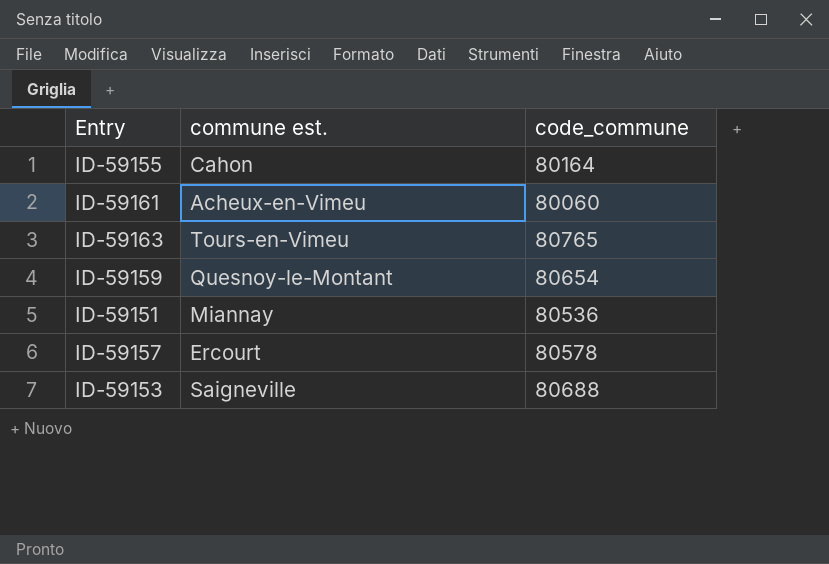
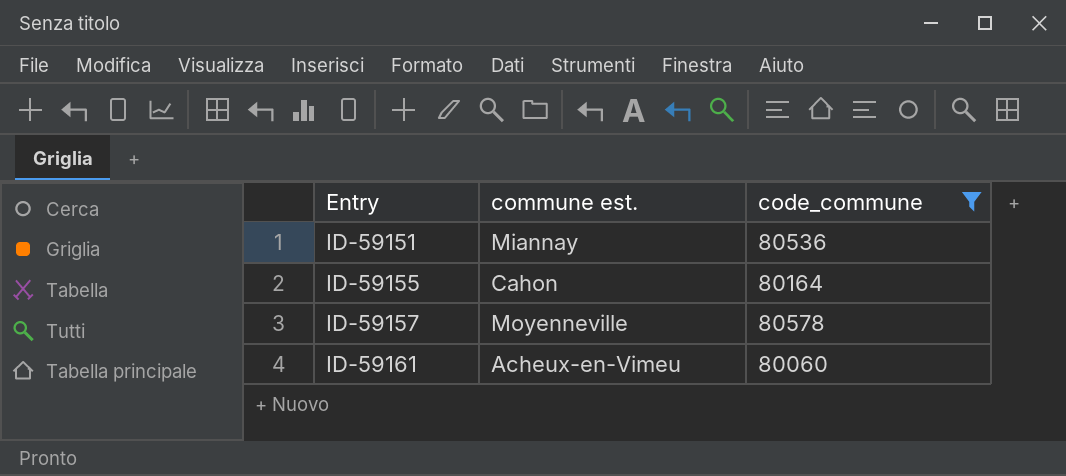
filter: none -> code_commune <= 80578
row order: none -> Entry ascending
ID-59157 | commune est.: Ercourt -> Moyenneville

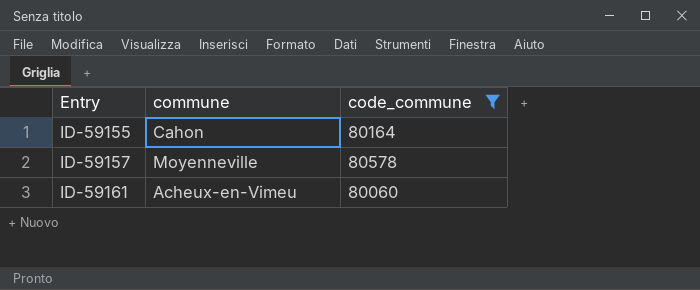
column name: commune est. -> commune
row ID-59151: Miannay | 80536 -> none

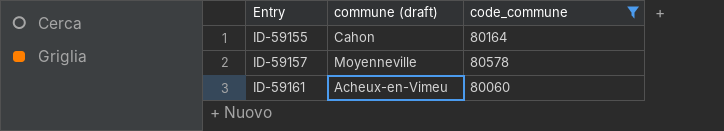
column name: commune -> commune (draft)

